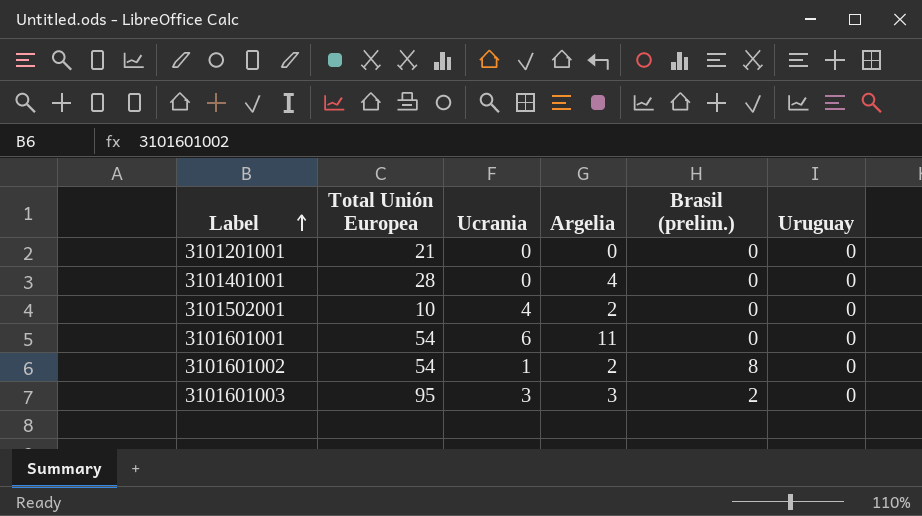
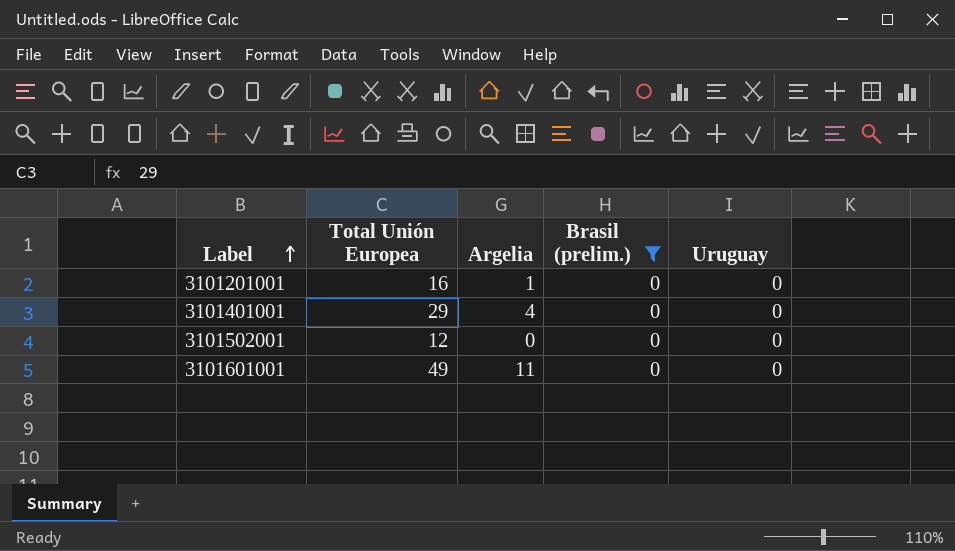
filter: none -> Brasil (prelim.) = 0
column Ucrania | position: 3 -> none
3101201001 | Total Unión Europea: 21 -> 16
3101201001 | Argelia: 0 -> 1
3101401001 | Total Unión Europea: 28 -> 29
3101502001 | Total Unión Europea: 10 -> 12
3101502001 | Argelia: 2 -> 0
3101601001 | Total Unión Europea: 54 -> 49

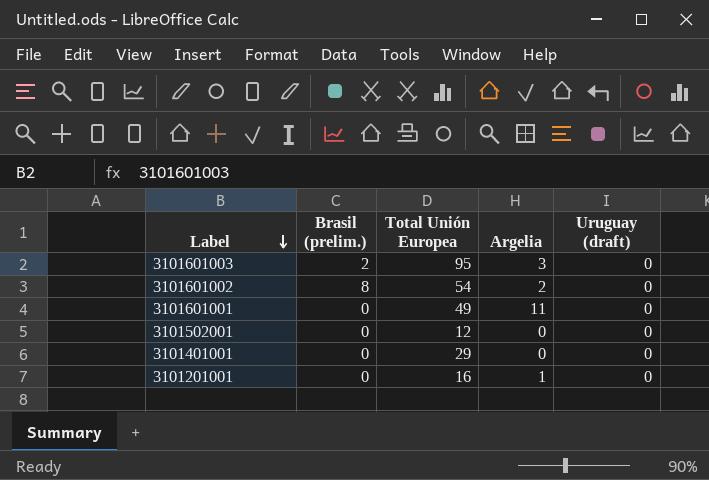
filter: Brasil (prelim.) = 0 -> none
row order: Label ascending -> Label descending
column Brasil (prelim.) | position: 4 -> 2
column name: Uruguay -> Uruguay (draft)
3101401001 | Argelia: 4 -> 0

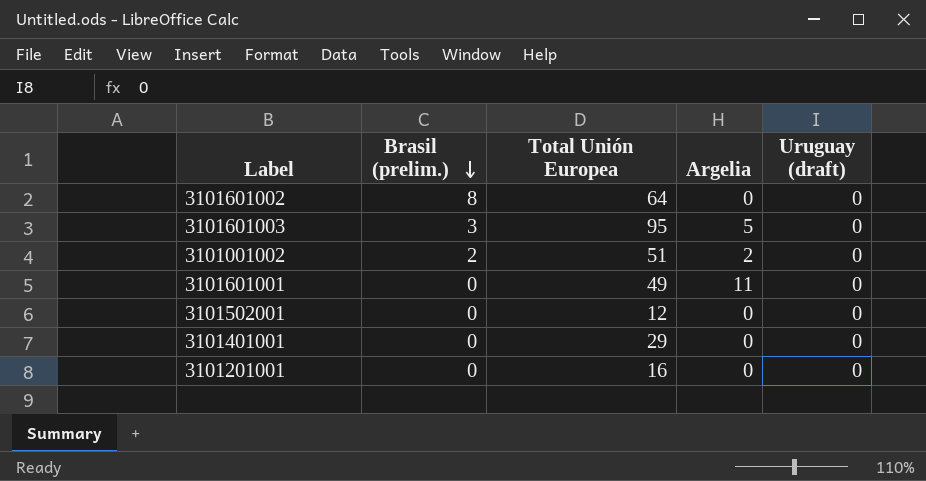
row order: Label descending -> Brasil (prelim.) descending
3101601002 | Total Unión Europea: 54 -> 64
3101601002 | Argelia: 2 -> 0
3101601003 | Brasil (prelim.): 2 -> 3
3101601003 | Argelia: 3 -> 5
row 3101001002: none -> 2 | 51 | 2 | 0
3101201001 | Argelia: 1 -> 0

